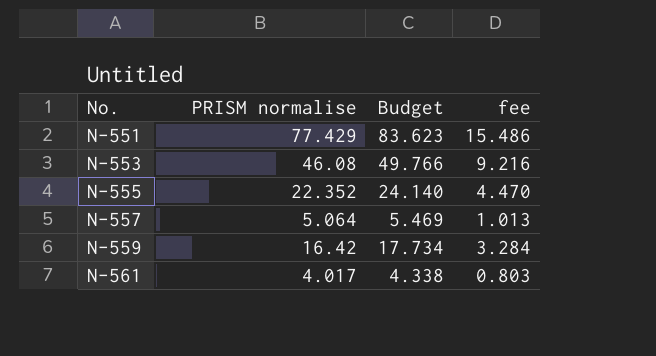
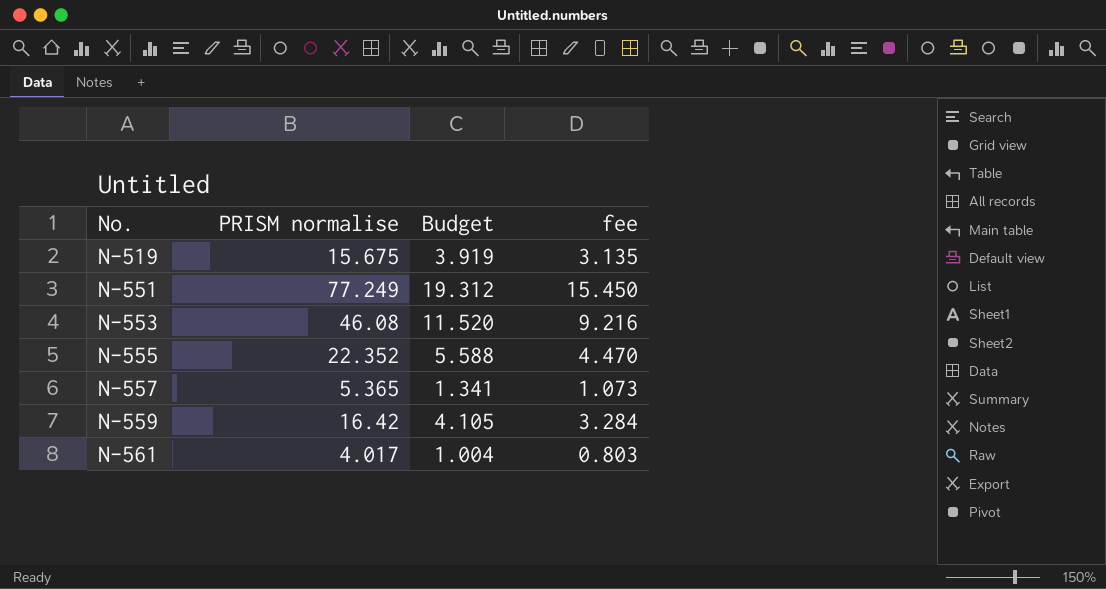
column Budget | formula: [PRISM normalise] * 1.08 -> [PRISM normalise] * 0.25
row N-519: none -> 15.675 | 3.919 | 3.135
N-551 | PRISM normalise: 77.429 -> 77.249
N-551 | fee: 15.486 -> 15.450
N-557 | PRISM normalise: 5.064 -> 5.365
N-557 | fee: 1.013 -> 1.073

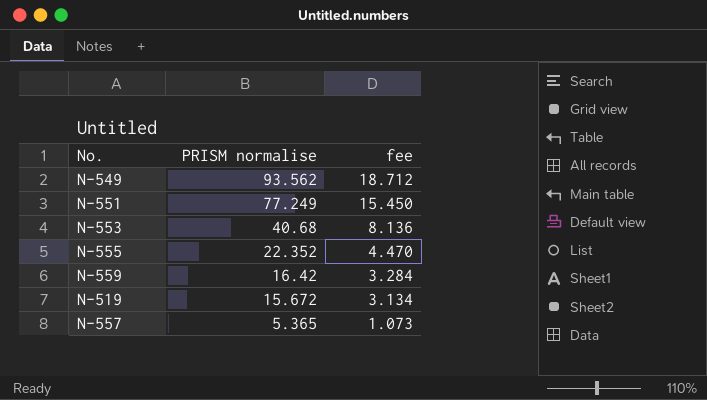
row order: No. ascending -> PRISM normalise descending
column Budget | formula: [PRISM normalise] * 0.25 -> none
row N-561: 4.017 | 1.004 | 0.803 -> none
row N-549: none -> 93.562 | 18.712
N-553 | PRISM normalise: 46.08 -> 40.68
N-553 | fee: 9.216 -> 8.136
N-519 | PRISM normalise: 15.675 -> 15.672
N-519 | fee: 3.135 -> 3.134

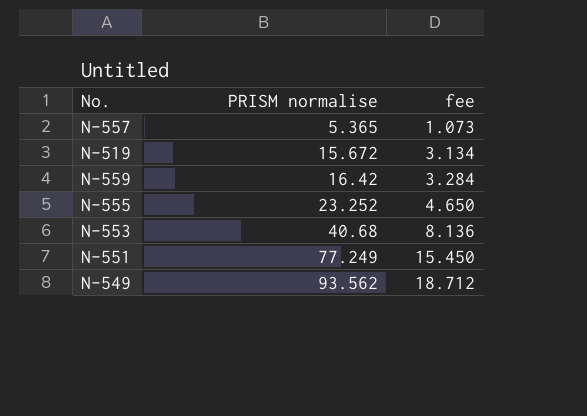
row order: PRISM normalise descending -> PRISM normalise ascending
N-555 | PRISM normalise: 22.352 -> 23.252
N-555 | fee: 4.470 -> 4.650

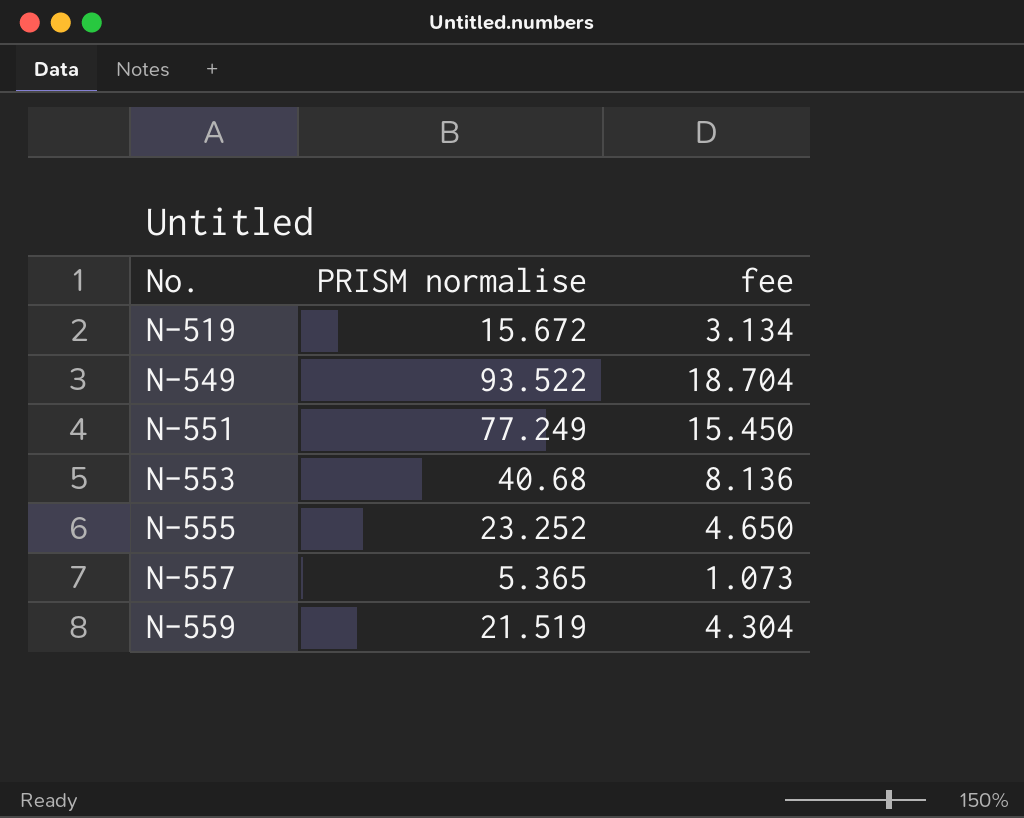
row order: PRISM normalise ascending -> No. ascending
N-549 | PRISM normalise: 93.562 -> 93.522
N-549 | fee: 18.712 -> 18.704
N-559 | PRISM normalise: 16.42 -> 21.519
N-559 | fee: 3.284 -> 4.304

